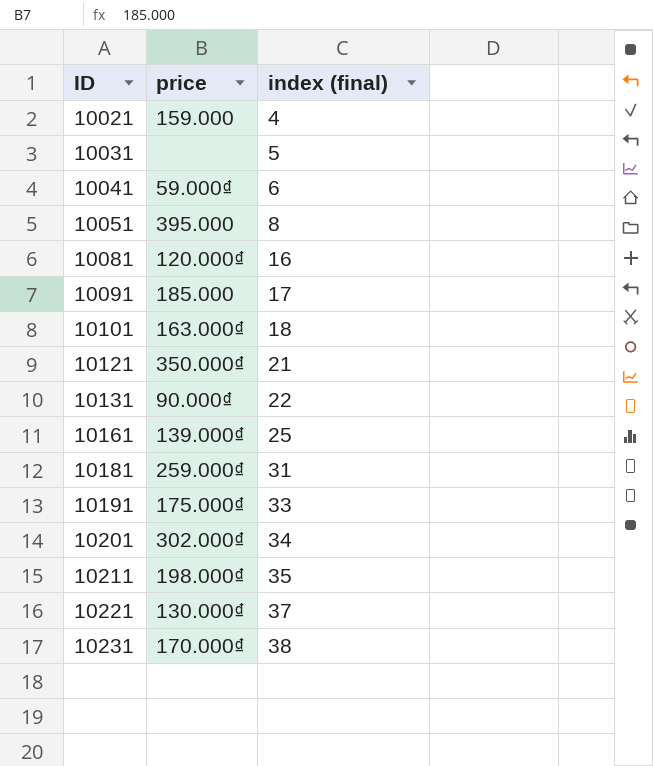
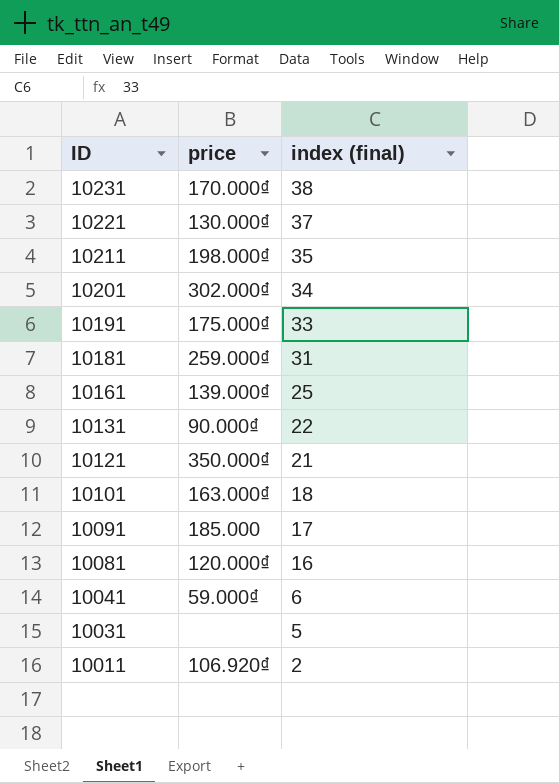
row order: ID ascending -> ID descending
row 10021: 159.000 | 4 -> none
row 10051: 395.000 | 8 -> none
row 10011: none -> 106.920₫ | 2

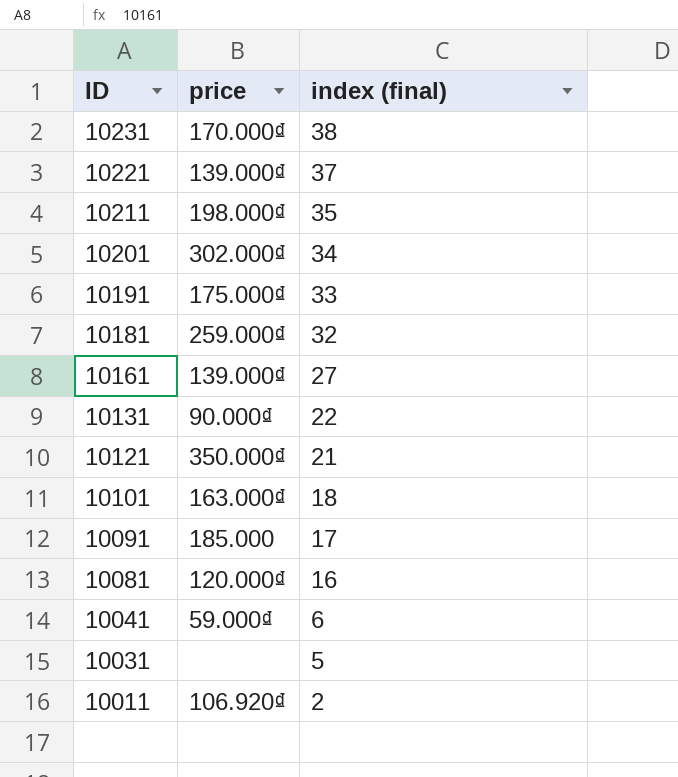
10221 | price: 130.000₫ -> 139.000₫
10181 | index (final): 31 -> 32
10161 | index (final): 25 -> 27

